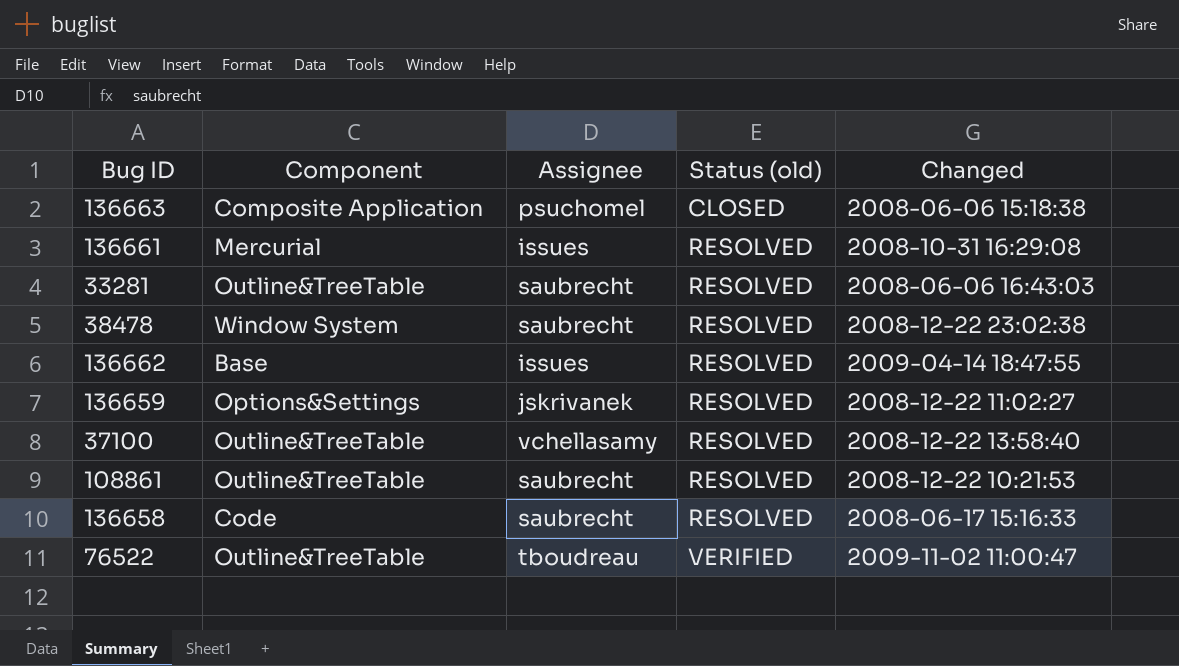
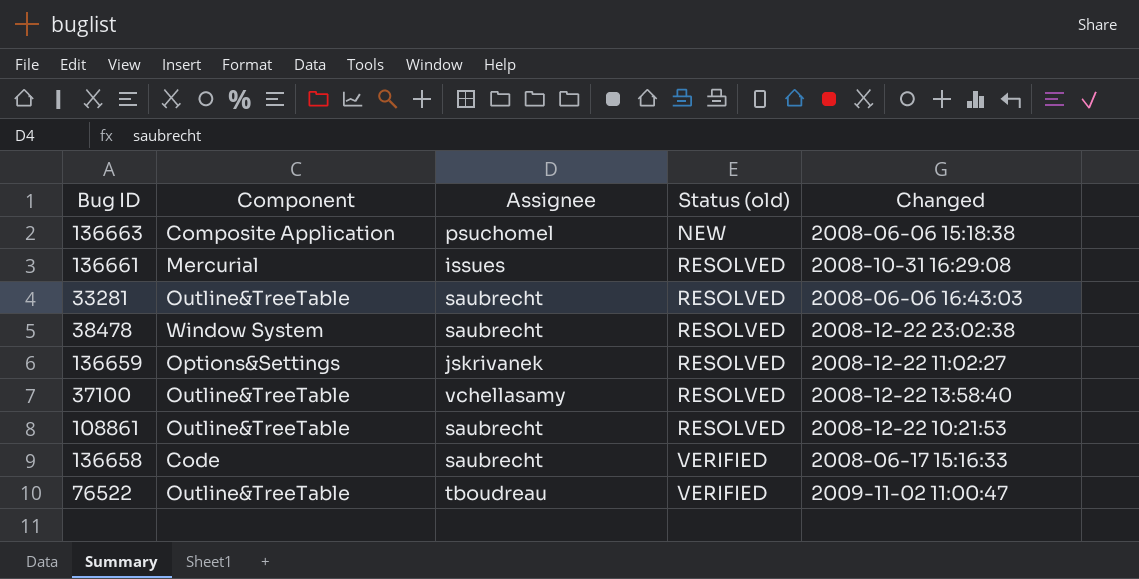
row 136662: Base | issues | RESOLVED | 2009-04-14 18:47:55 -> none
136663 | Status (old): CLOSED -> NEW
136658 | Status (old): RESOLVED -> VERIFIED

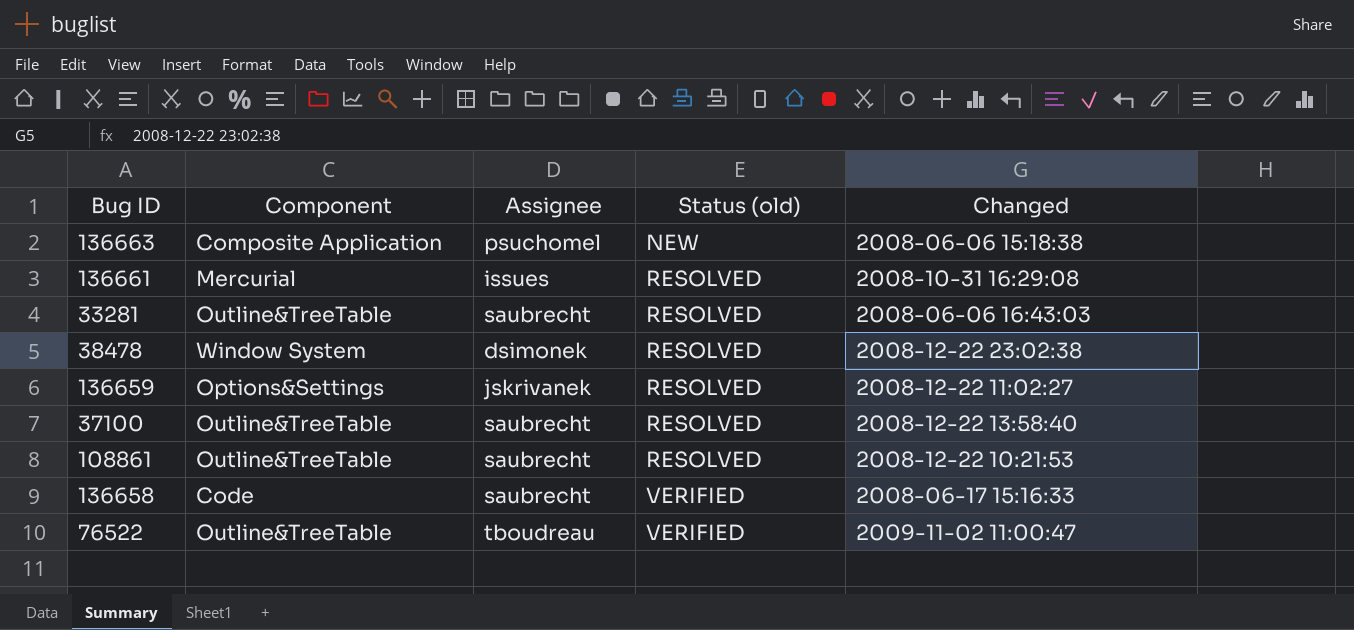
38478 | Assignee: saubrecht -> dsimonek
37100 | Assignee: vchellasamy -> saubrecht

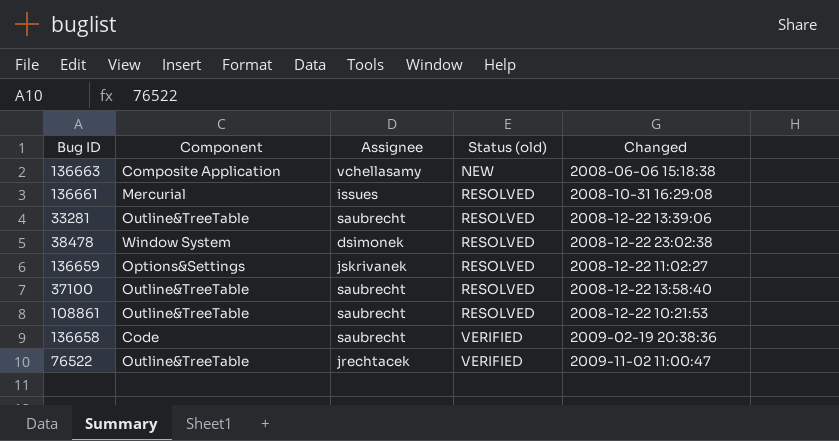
136663 | Assignee: psuchomel -> vchellasamy
33281 | Changed: 2008-06-06 16:43:03 -> 2008-12-22 13:39:06
136658 | Changed: 2008-06-17 15:16:33 -> 2009-02-19 20:38:36
76522 | Assignee: tboudreau -> jrechtacek

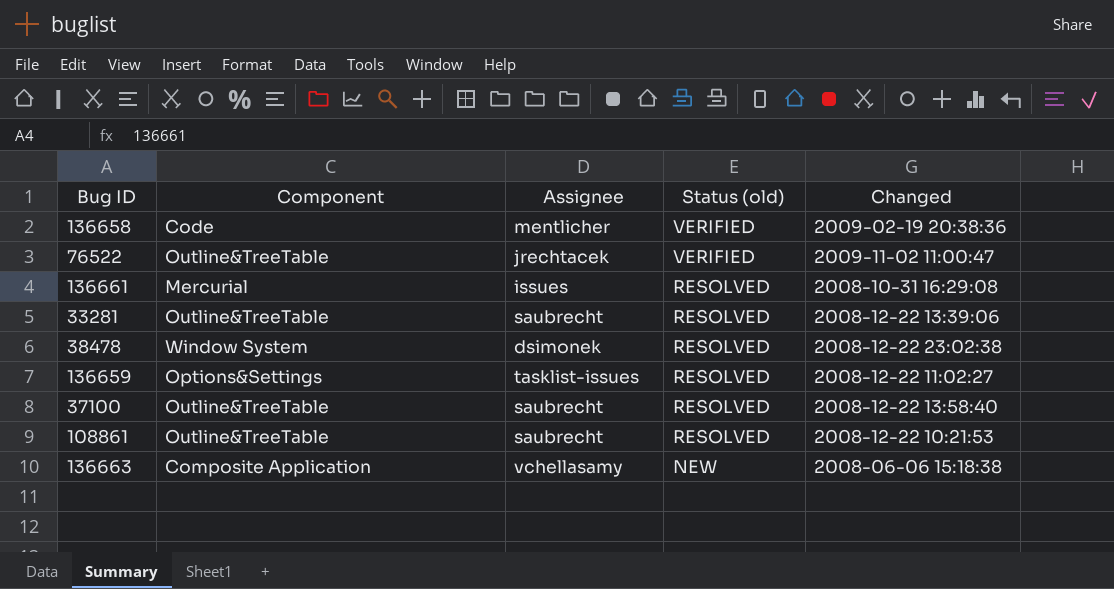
row order: Status (old) ascending -> Status (old) descending
136658 | Assignee: saubrecht -> mentlicher
136659 | Assignee: jskrivanek -> tasklist-issues

